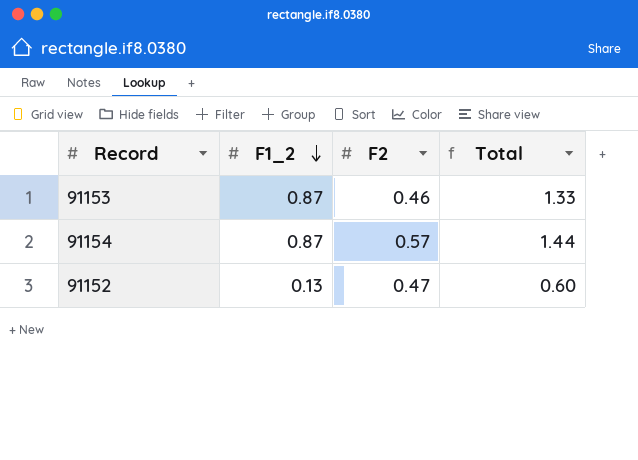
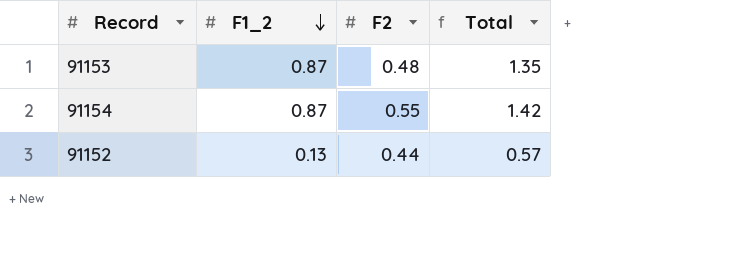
91153 | F2: 0.46 -> 0.48
91153 | Total: 1.33 -> 1.35
91154 | F2: 0.57 -> 0.55
91154 | Total: 1.44 -> 1.42
91152 | F2: 0.47 -> 0.44
91152 | Total: 0.60 -> 0.57

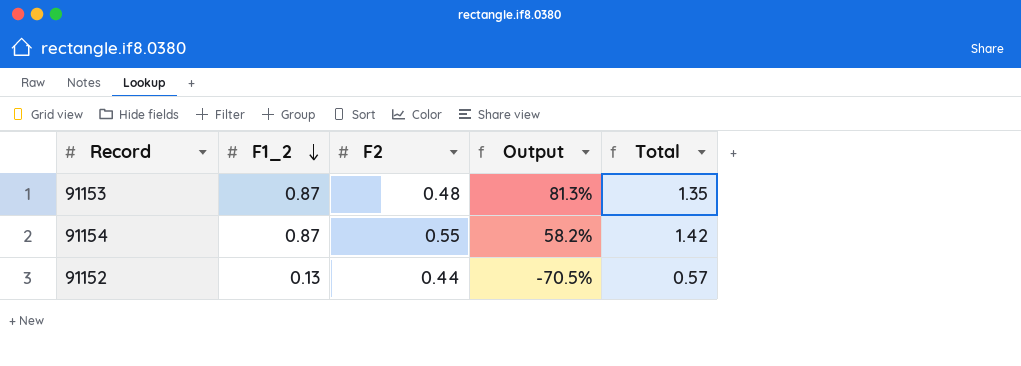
column Output | formula: none -> ([F1_2] - [F2]) / [F2]

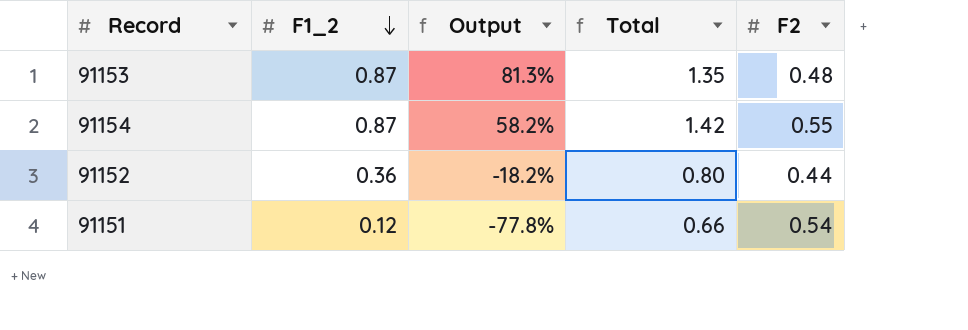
column F2 | position: 3 -> 5
91152 | F1_2: 0.13 -> 0.36
91152 | Output: -70.5% -> -18.2%
91152 | Total: 0.57 -> 0.80
row 91151: none -> 0.12 | -77.8% | 0.66 | 0.54

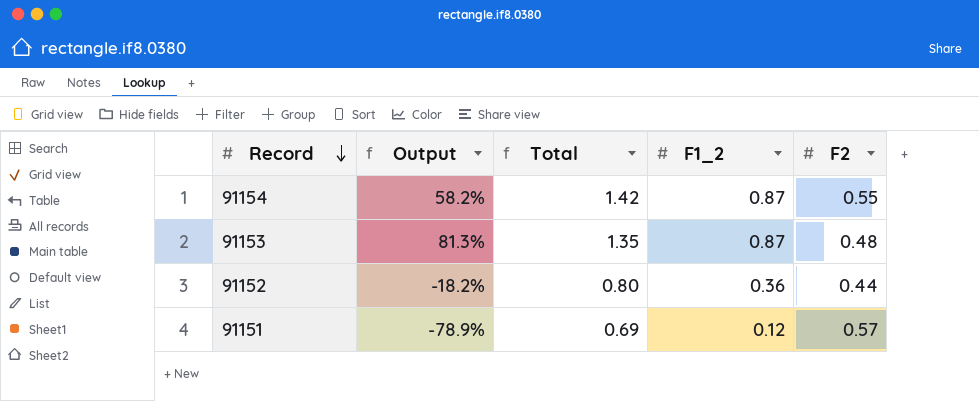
row order: F1_2 descending -> Record descending
column F1_2 | position: 2 -> 4
91151 | Output: -77.8% -> -78.9%
91151 | Total: 0.66 -> 0.69
91151 | F2: 0.54 -> 0.57

